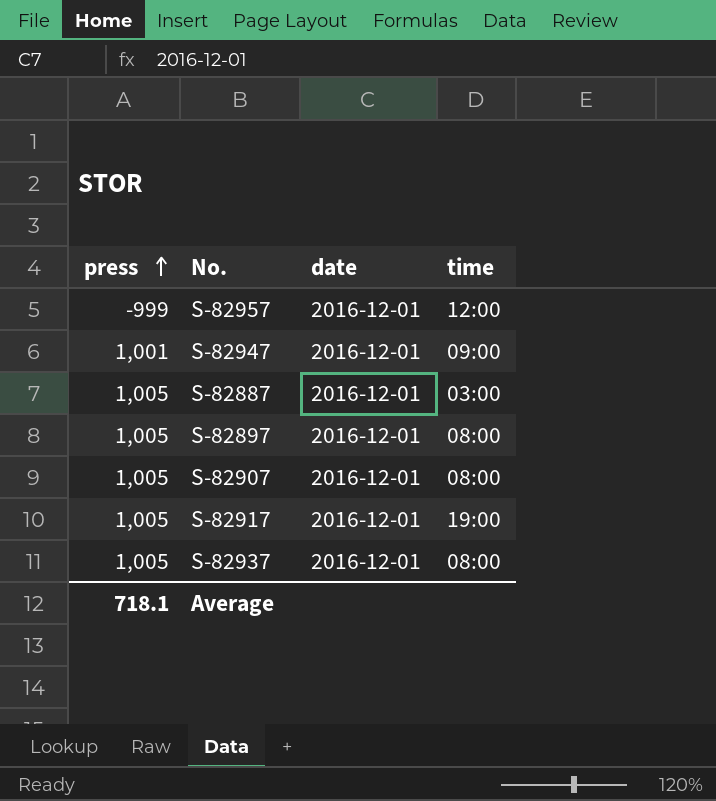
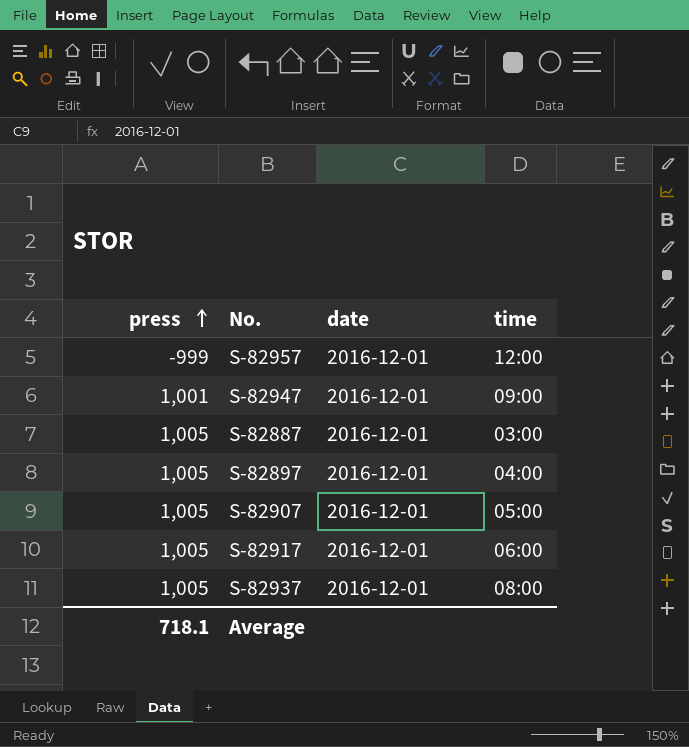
S-82897 | time: 08:00 -> 04:00
S-82907 | time: 08:00 -> 05:00
S-82917 | time: 19:00 -> 06:00

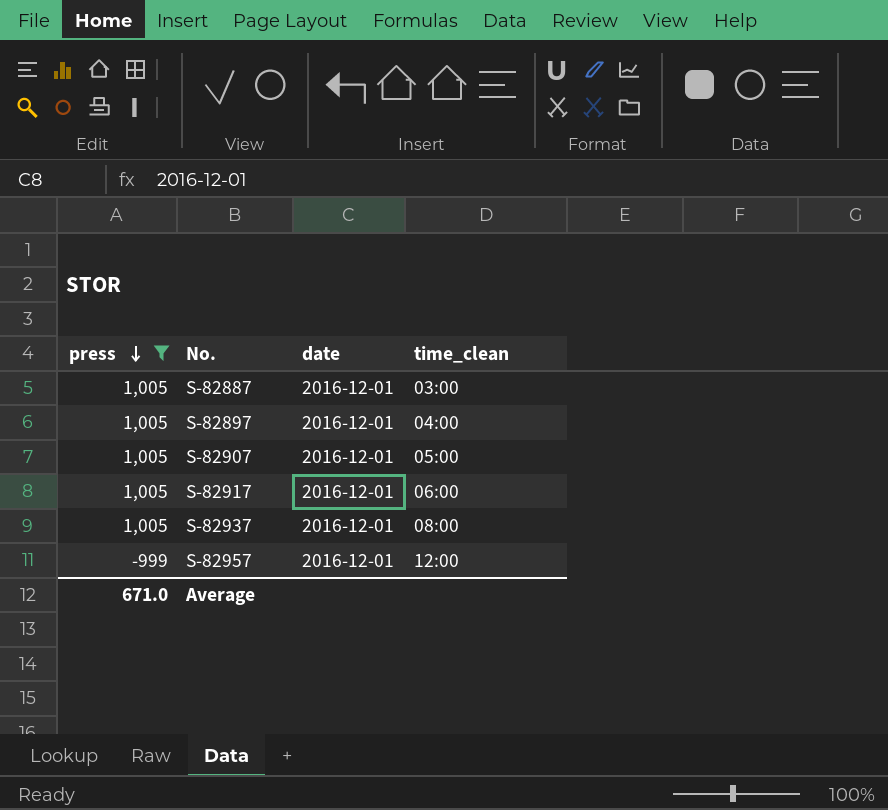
filter: none -> press != 1,001
row order: press ascending -> press descending
column name: time -> time_clean
Average | press: 718.1 -> 671.0

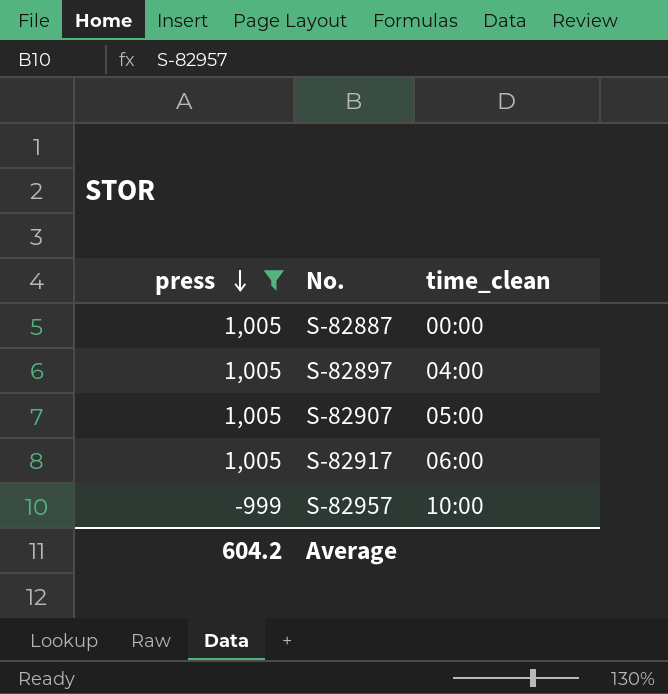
column date | position: 3 -> none
row S-82937: 1,005 | 2016-12-01 | 08:00 -> none
S-82887 | time_clean: 03:00 -> 00:00
S-82957 | time_clean: 12:00 -> 10:00
Average | press: 671.0 -> 604.2

